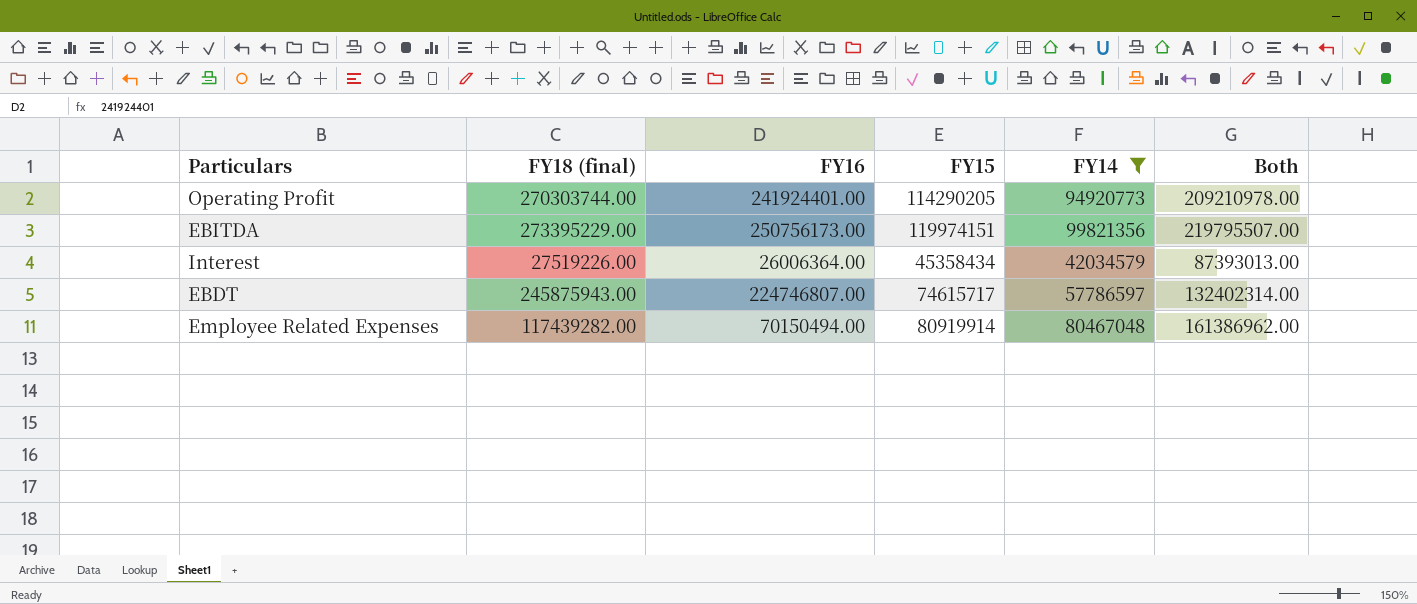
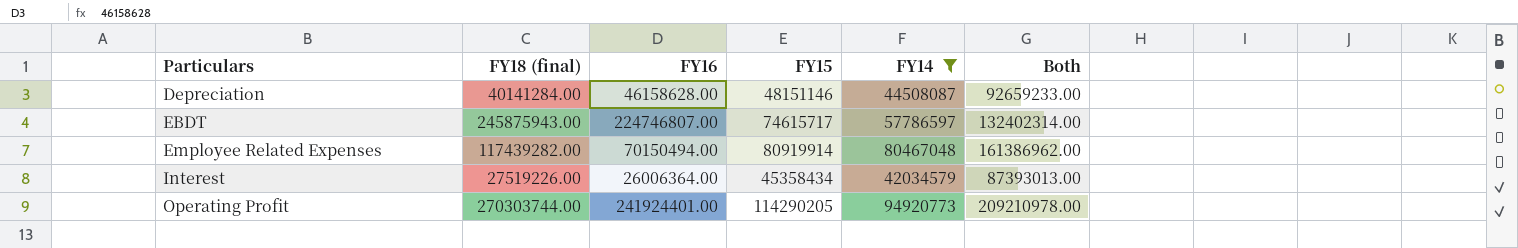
row order: none -> Particulars ascending
row EBITDA: 273395229.00 | 250756173.00 | 119974151 | 99821356 | 219795507.00 -> none
row Depreciation: none -> 40141284.00 | 46158628.00 | 48151146 | 44508087 | 92659233.00

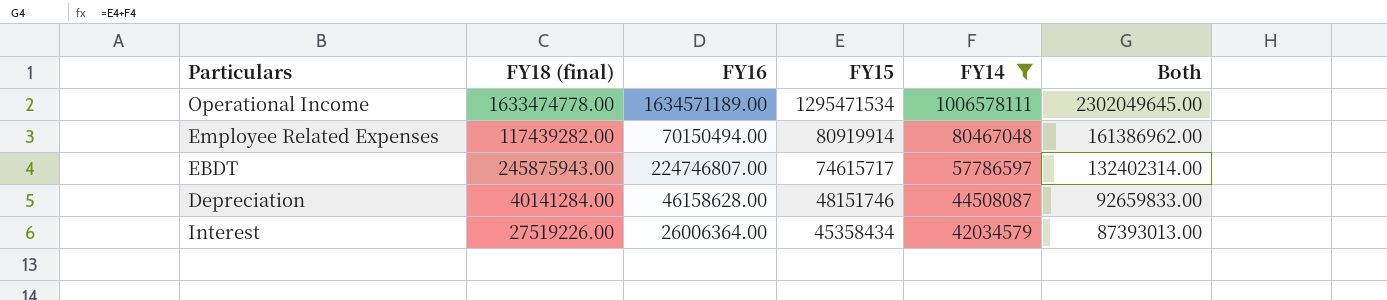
row order: Particulars ascending -> FY15 descending
row Operating Profit: 270303744.00 | 241924401.00 | 114290205 | 94920773 | 209210978.00 -> none
row Operational Income: none -> 1633474778.00 | 1634571189.00 | 1295471534 | 1006578111 | 2302049645.00
Depreciation | FY15: 48151146 -> 48151746
Depreciation | Both: 92659233.00 -> 92659833.00

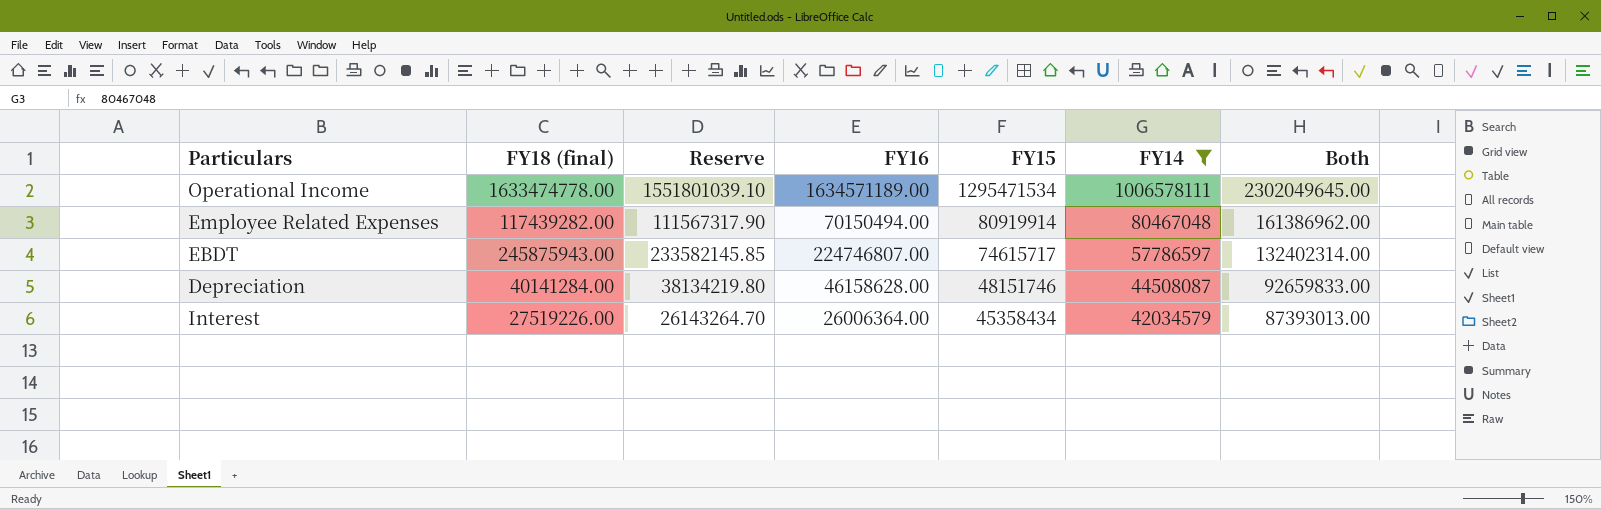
column Reserve | formula: none -> [FY18 (final)] * 0.95

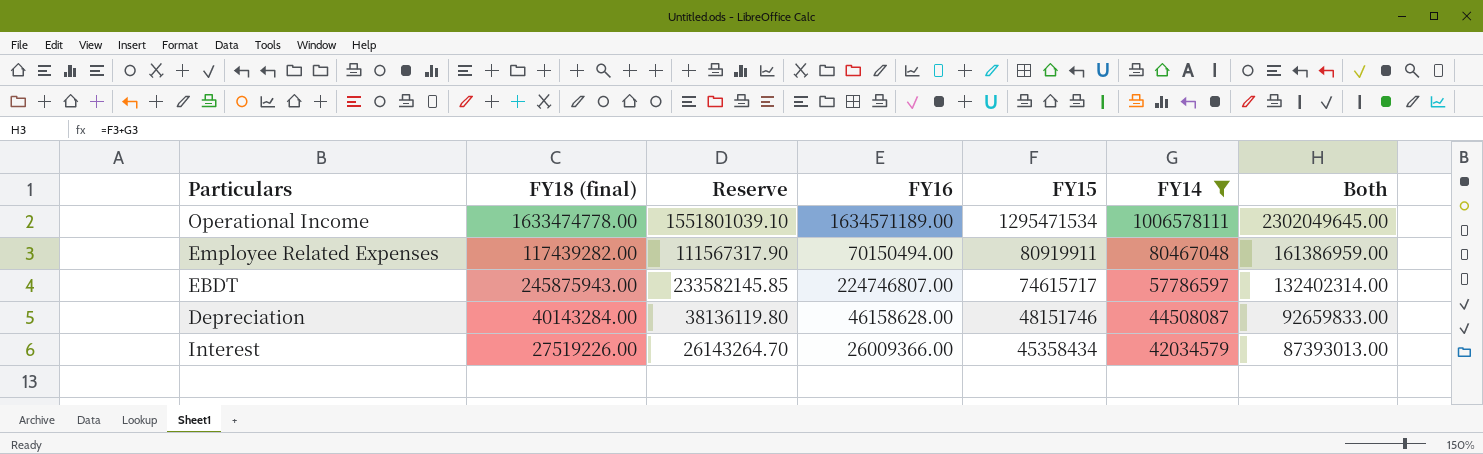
Employee Related Expenses | FY15: 80919914 -> 80919911
Employee Related Expenses | Both: 161386962.00 -> 161386959.00
Depreciation | FY18 (final): 40141284.00 -> 40143284.00
Depreciation | Reserve: 38134219.80 -> 38136119.80
Interest | FY16: 26006364.00 -> 26009366.00

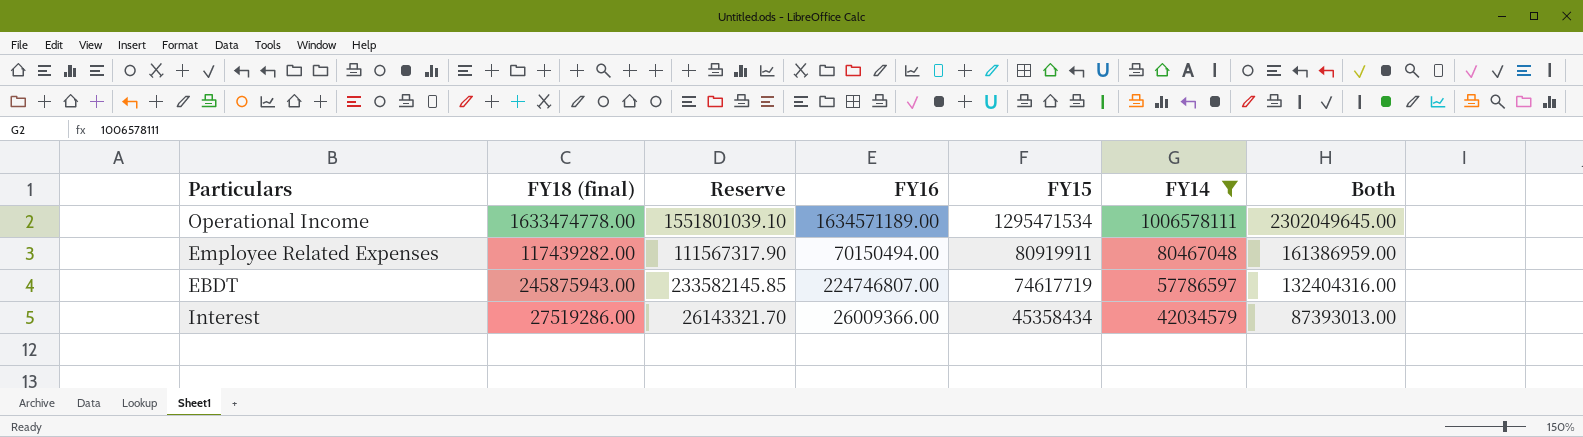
row Depreciation: 40143284.00 | 38136119.80 | 46158628.00 | 48151746 | 44508087 | 92659833.00 -> none
EBDT | FY15: 74615717 -> 74617719
EBDT | Both: 132402314.00 -> 132404316.00
Interest | FY18 (final): 27519226.00 -> 27519286.00
Interest | Reserve: 26143264.70 -> 26143321.70

